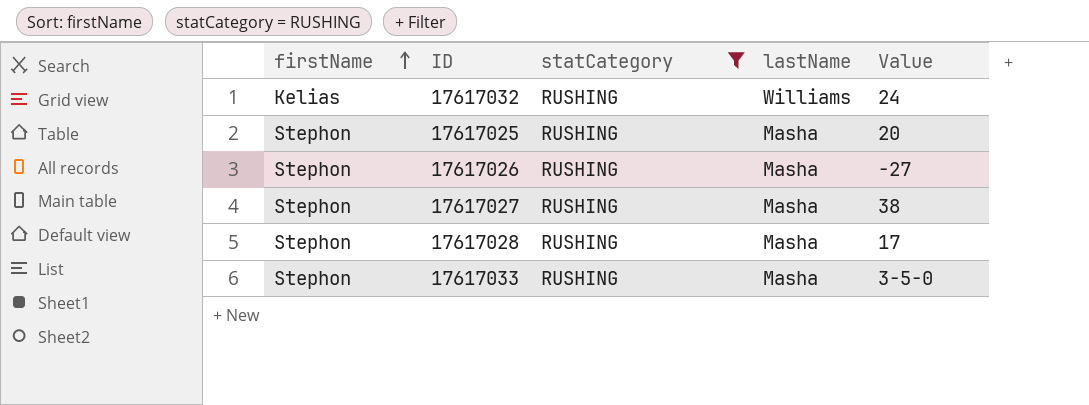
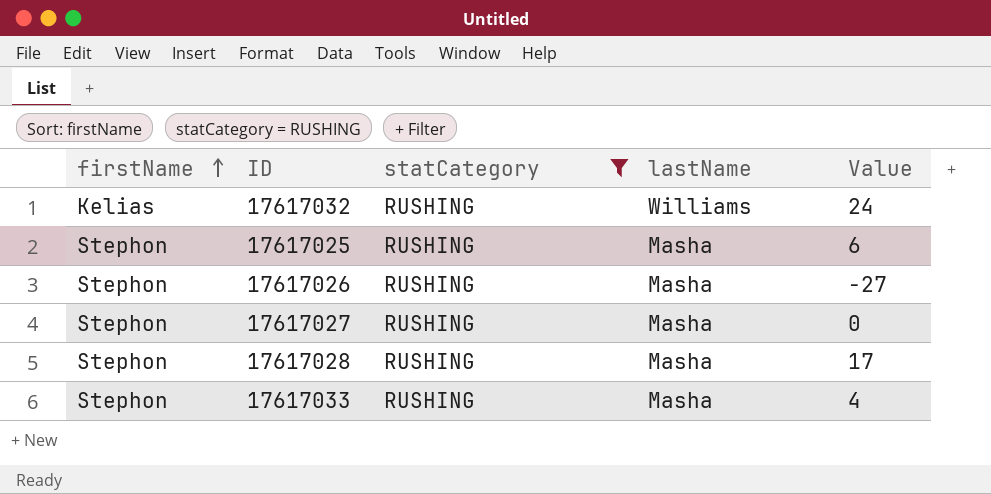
17617025 | Value: 20 -> 6
17617027 | Value: 38 -> 0
17617033 | Value: 3-5-0 -> 4

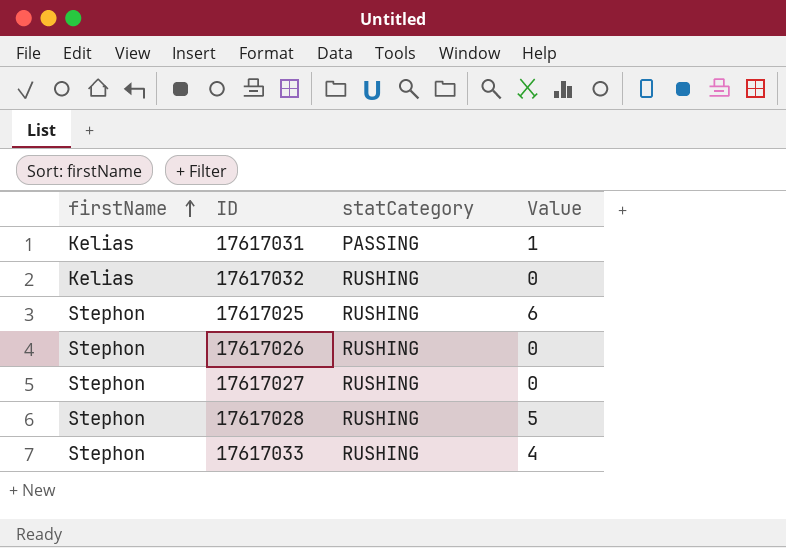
filter: statCategory = RUSHING -> none
column lastName | position: 4 -> none
17617032 | Value: 24 -> 0
17617026 | Value: -27 -> 0
17617028 | Value: 17 -> 5

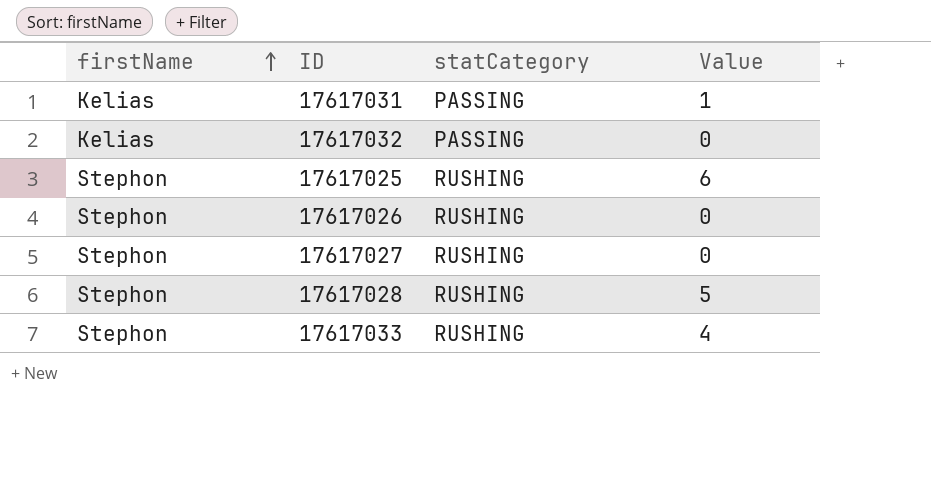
17617032 | statCategory: RUSHING -> PASSING

